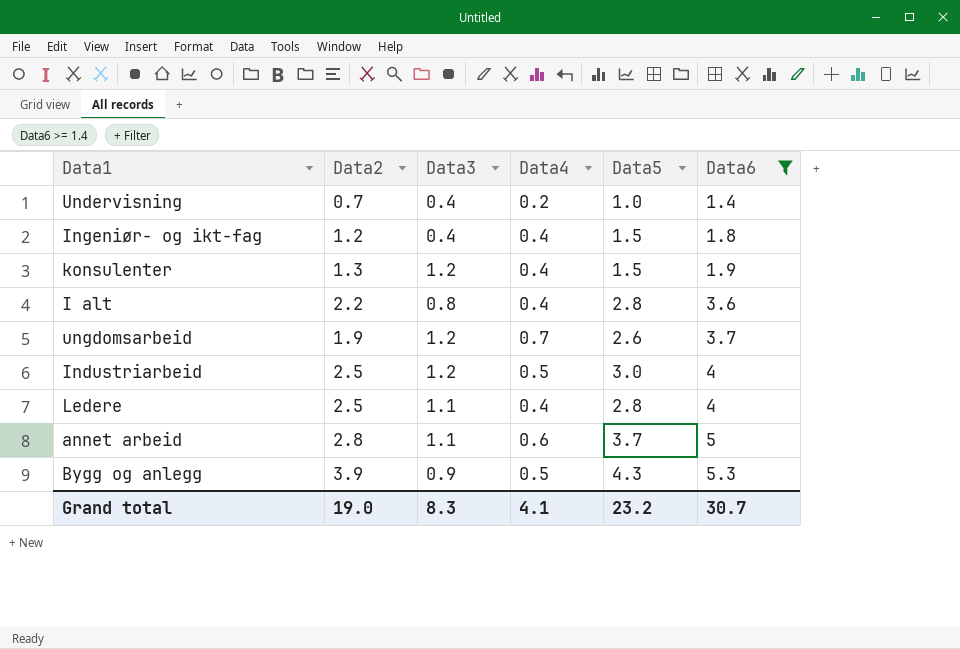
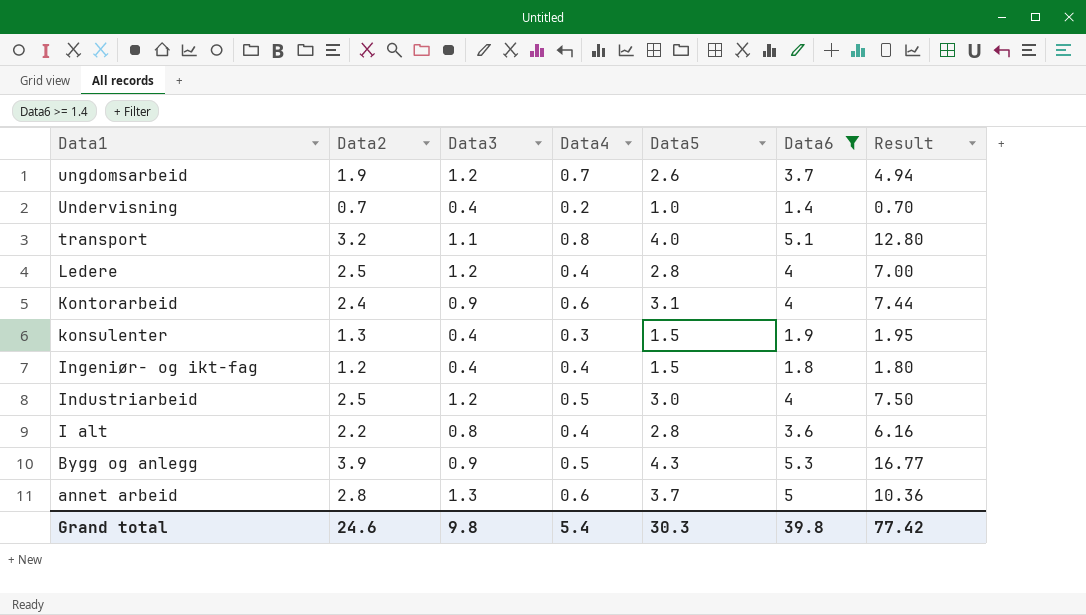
row order: Data6 ascending -> Data1 descending
column Result | formula: none -> [Data2] * [Data5]
row transport: none -> 3.2 | 1.1 | 0.8 | 4.0 | 5.1 | 12.80
Ledere | Data3: 1.1 -> 1.2
row Kontorarbeid: none -> 2.4 | 0.9 | 0.6 | 3.1 | 4 | 7.44
konsulenter | Data3: 1.2 -> 0.4
konsulenter | Data4: 0.4 -> 0.3
annet arbeid | Data3: 1.1 -> 1.3
Grand total | Data2: 19.0 -> 24.6
Grand total | Data3: 8.3 -> 9.8
Grand total | Data4: 4.1 -> 5.4
Grand total | Data5: 23.2 -> 30.3
Grand total | Data6: 30.7 -> 39.8

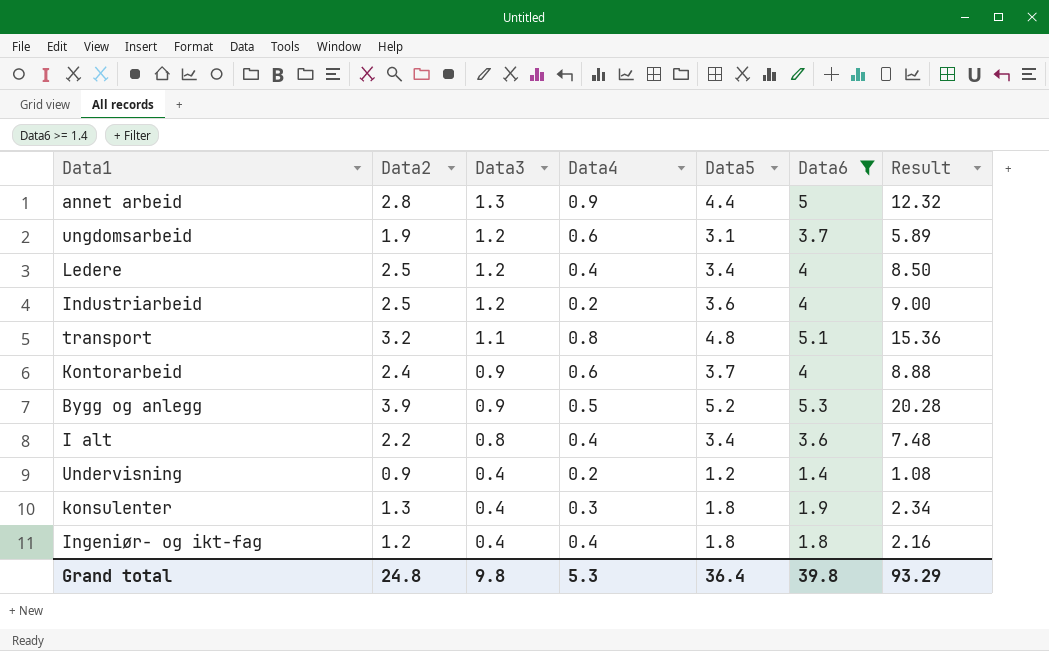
row order: Data1 descending -> Data3 descending
annet arbeid | Data4: 0.6 -> 0.9
annet arbeid | Data5: 3.7 -> 4.4
annet arbeid | Result: 10.36 -> 12.32
ungdomsarbeid | Data4: 0.7 -> 0.6
ungdomsarbeid | Data5: 2.6 -> 3.1
ungdomsarbeid | Result: 4.94 -> 5.89
Ledere | Data5: 2.8 -> 3.4
Ledere | Result: 7.00 -> 8.50
Industriarbeid | Data4: 0.5 -> 0.2
Industriarbeid | Data5: 3.0 -> 3.6
Industriarbeid | Result: 7.50 -> 9.00
transport | Data5: 4.0 -> 4.8
transport | Result: 12.80 -> 15.36
Kontorarbeid | Data5: 3.1 -> 3.7
Kontorarbeid | Result: 7.44 -> 8.88
Bygg og anlegg | Data5: 4.3 -> 5.2
Bygg og anlegg | Result: 16.77 -> 20.28
I alt | Data5: 2.8 -> 3.4
I alt | Result: 6.16 -> 7.48
Undervisning | Data2: 0.7 -> 0.9
Undervisning | Data5: 1.0 -> 1.2
Undervisning | Result: 0.70 -> 1.08
konsulenter | Data5: 1.5 -> 1.8
konsulenter | Result: 1.95 -> 2.34
Ingeniør- og ikt-fag | Data5: 1.5 -> 1.8
Ingeniør- og ikt-fag | Result: 1.80 -> 2.16
Grand total | Data2: 24.6 -> 24.8
Grand total | Data4: 5.4 -> 5.3
Grand total | Data5: 30.3 -> 36.4
Grand total | Result: 77.42 -> 93.29

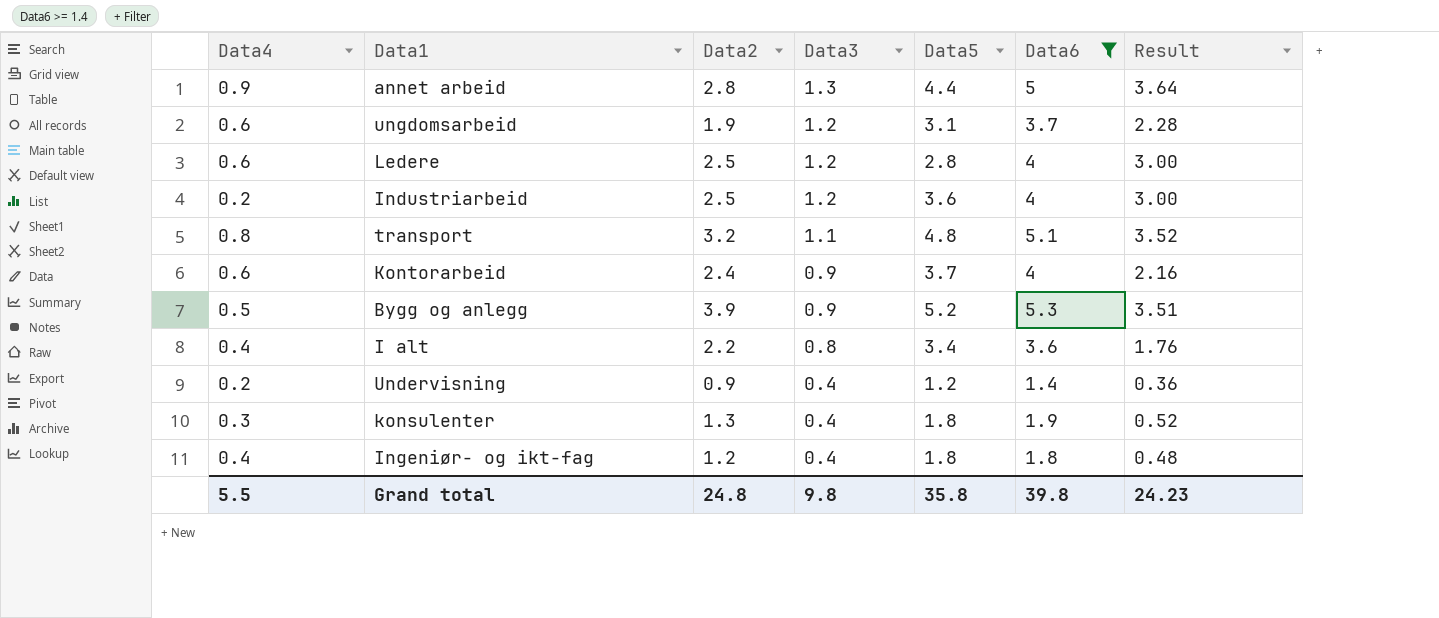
column Data4 | position: 4 -> 1
column Result | formula: [Data2] * [Data5] -> [Data2] * [Data3]
Ledere | Data4: 0.4 -> 0.6
Ledere | Data5: 3.4 -> 2.8
Grand total | Data4: 5.3 -> 5.5
Grand total | Data5: 36.4 -> 35.8
Grand total | Result: 93.29 -> 24.23

